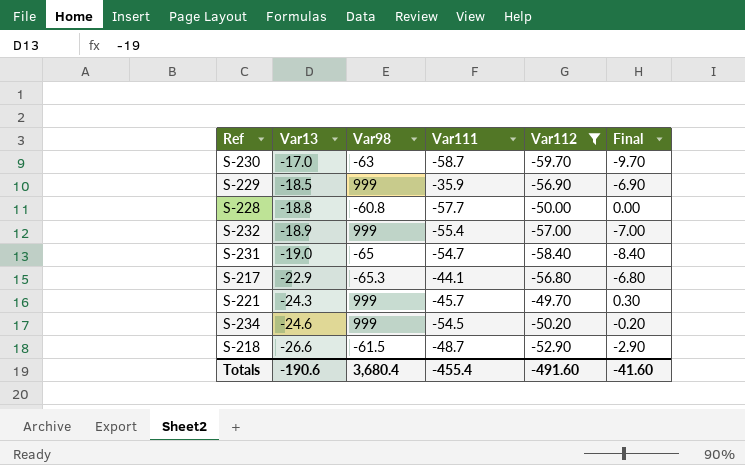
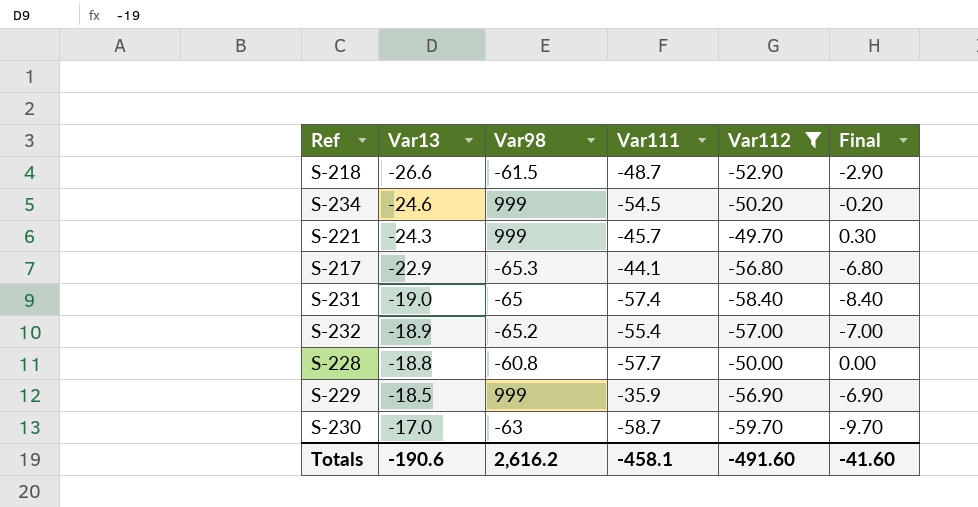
row order: Var13 descending -> Var13 ascending
S-231 | Var111: -54.7 -> -57.4
S-232 | Var98: 999 -> -65.2
Totals | Var98: 3,680.4 -> 2,616.2
Totals | Var111: -455.4 -> -458.1

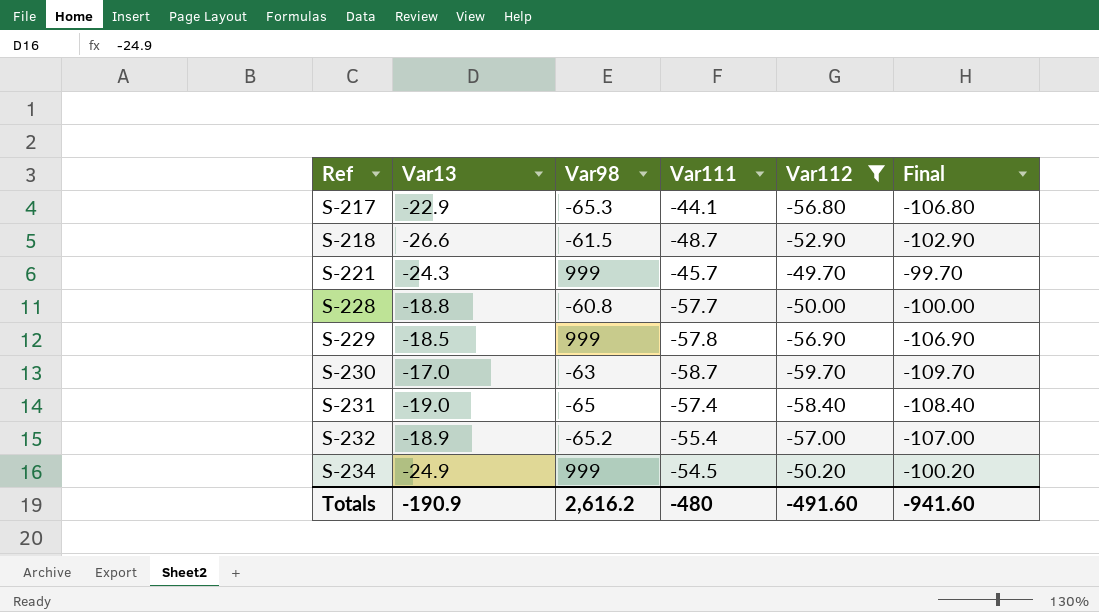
row order: Var13 ascending -> Ref ascending
column Final | formula: [Var112] + 50 -> [Var112] - 50
S-229 | Var111: -35.9 -> -57.8
S-234 | Var13: -24.6 -> -24.9
Totals | Var13: -190.6 -> -190.9
Totals | Var111: -458.1 -> -480
Totals | Final: -41.60 -> -941.60

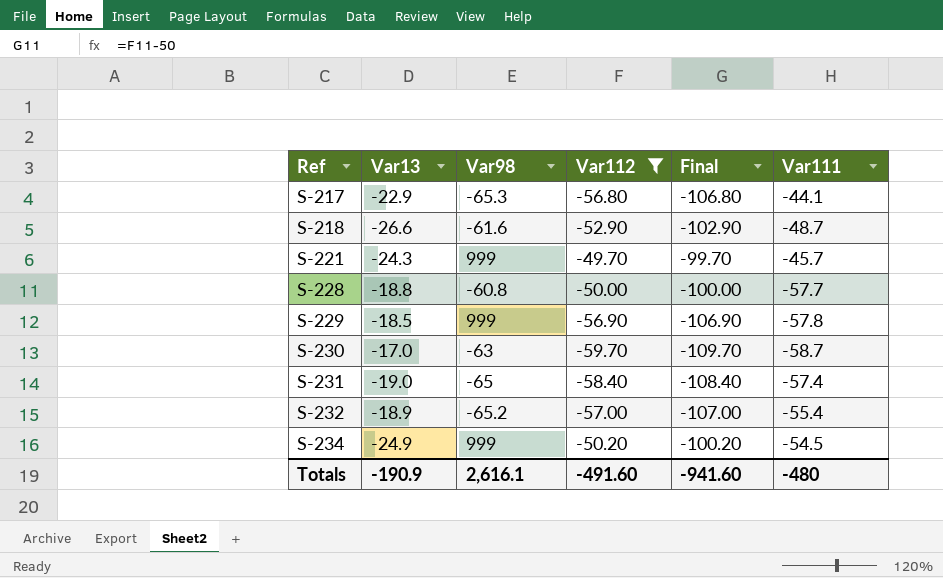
column Var111 | position: 4 -> 6
S-218 | Var98: -61.5 -> -61.6
Totals | Var98: 2,616.2 -> 2,616.1

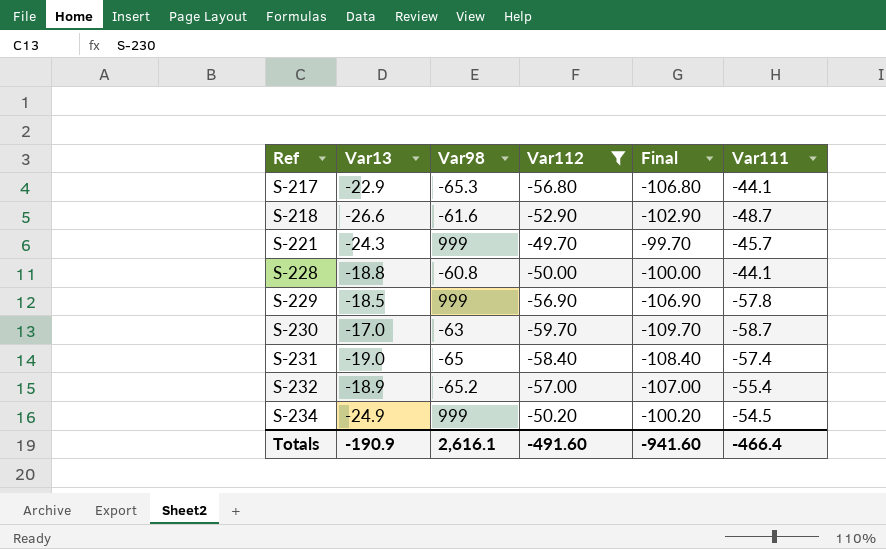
S-228 | Var111: -57.7 -> -44.1
Totals | Var111: -480 -> -466.4

